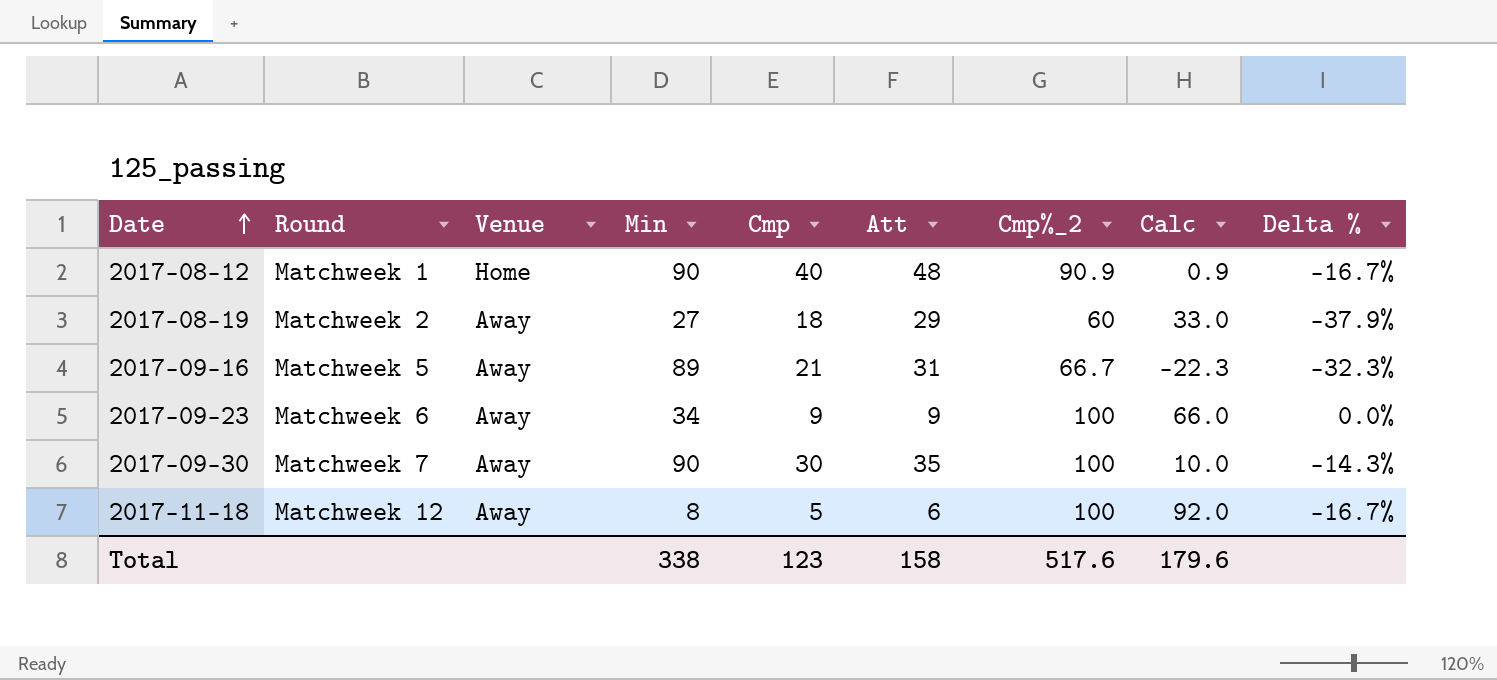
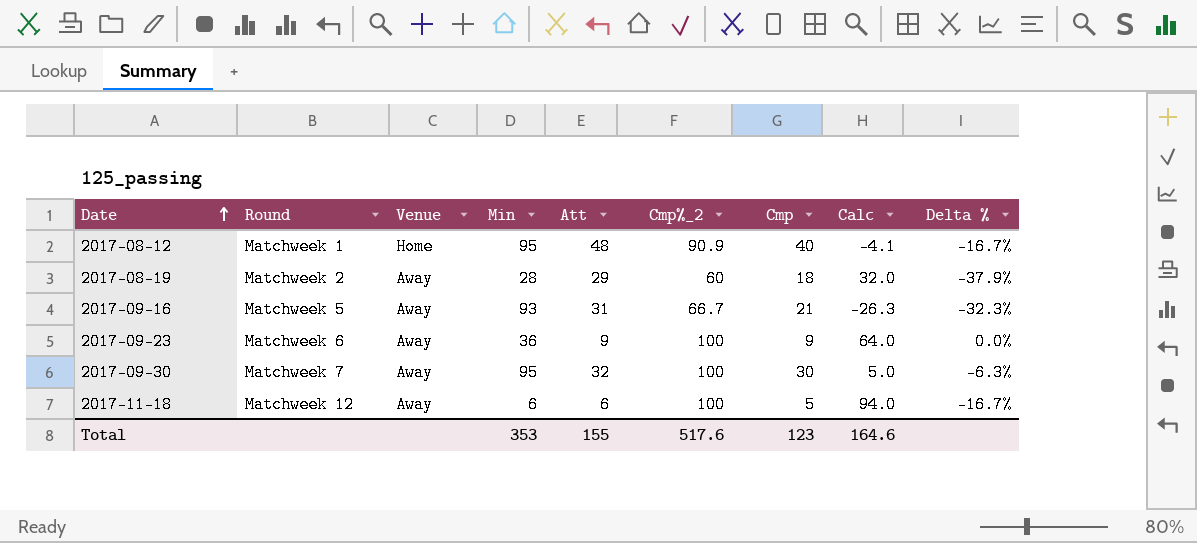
column Cmp | position: 5 -> 7
2017-08-12 | Min: 90 -> 95
2017-08-12 | Calc: 0.9 -> -4.1
2017-08-19 | Min: 27 -> 28
2017-08-19 | Calc: 33.0 -> 32.0
2017-09-16 | Min: 89 -> 93
2017-09-16 | Calc: -22.3 -> -26.3
2017-09-23 | Min: 34 -> 36
2017-09-23 | Calc: 66.0 -> 64.0
2017-09-30 | Min: 90 -> 95
2017-09-30 | Att: 35 -> 32
2017-09-30 | Calc: 10.0 -> 5.0
2017-09-30 | Delta %: -14.3% -> -6.3%
2017-11-18 | Min: 8 -> 6
2017-11-18 | Calc: 92.0 -> 94.0
Total | Min: 338 -> 353
Total | Att: 158 -> 155
Total | Calc: 179.6 -> 164.6

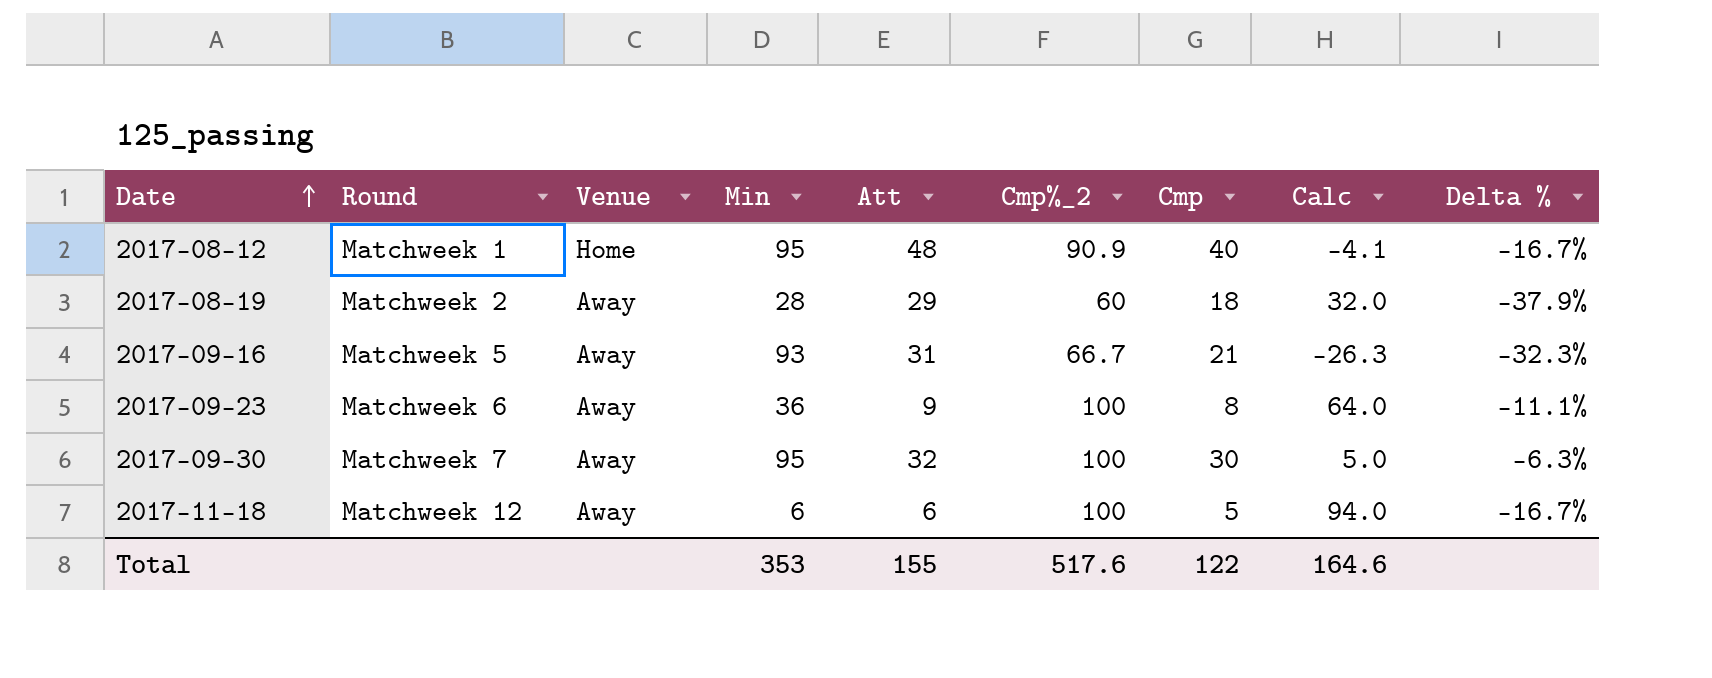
2017-09-23 | Cmp: 9 -> 8
2017-09-23 | Delta %: 0.0% -> -11.1%
Total | Cmp: 123 -> 122

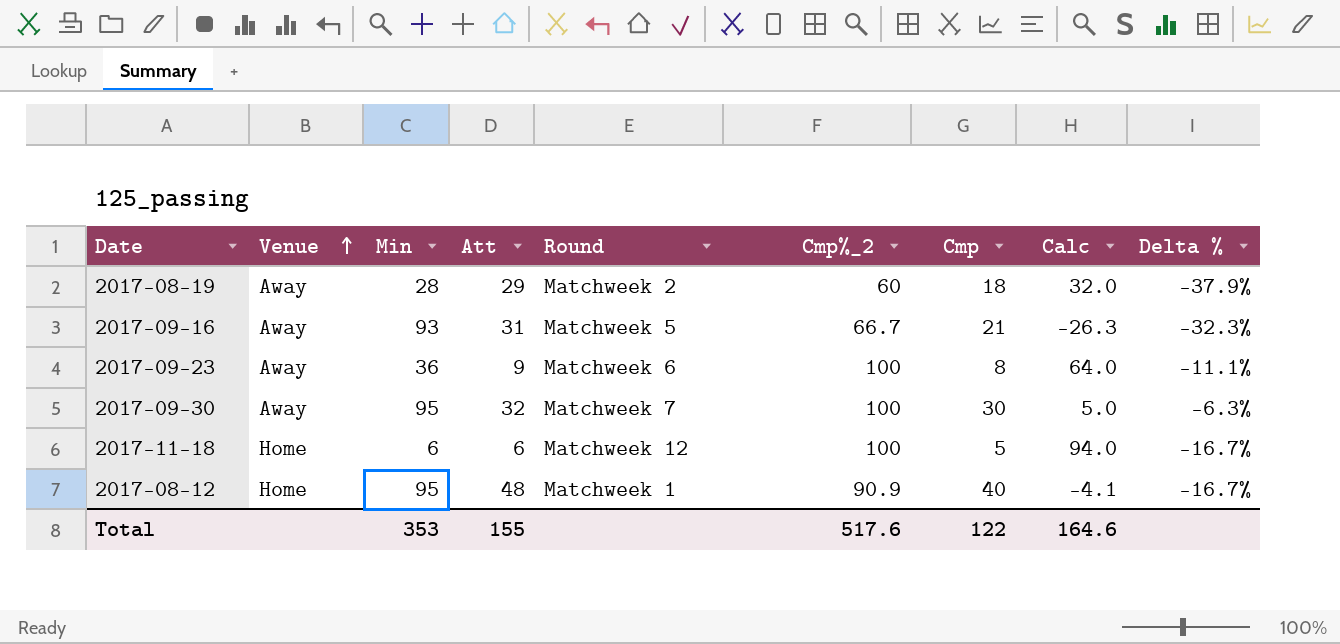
row order: Date ascending -> Venue ascending
column Round | position: 2 -> 5
2017-11-18 | Venue: Away -> Home

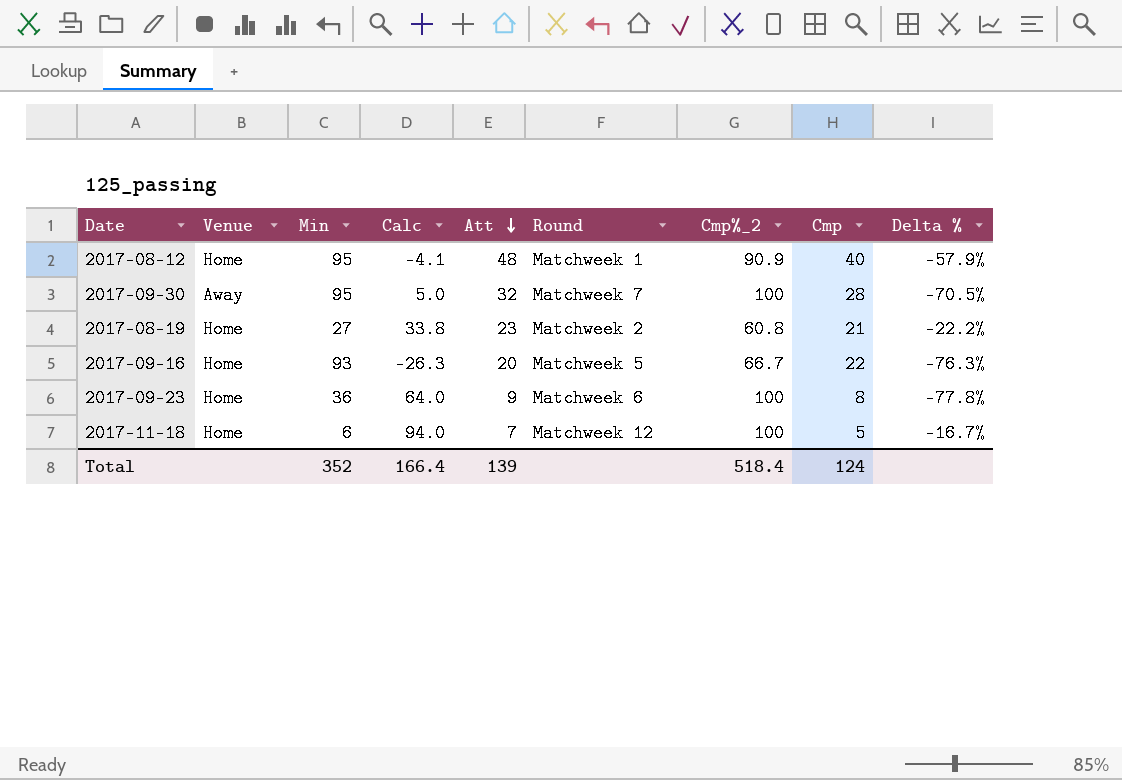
row order: Venue ascending -> Att descending
column Calc | position: 8 -> 4
column Delta % | formula: ([Cmp] - [Att]) / [Att] -> ([Cmp] - [Min]) / [Min]
2017-09-30 | Cmp: 30 -> 28
2017-08-19 | Venue: Away -> Home
2017-08-19 | Min: 28 -> 27
2017-08-19 | Calc: 32.0 -> 33.8
2017-08-19 | Att: 29 -> 23
2017-08-19 | Cmp%_2: 60 -> 60.8
2017-08-19 | Cmp: 18 -> 21
2017-09-16 | Venue: Away -> Home
2017-09-16 | Att: 31 -> 20
2017-09-16 | Cmp: 21 -> 22
2017-09-23 | Venue: Away -> Home
2017-11-18 | Att: 6 -> 7
Total | Min: 353 -> 352
Total | Calc: 164.6 -> 166.4
Total | Att: 155 -> 139
Total | Cmp%_2: 517.6 -> 518.4
Total | Cmp: 122 -> 124

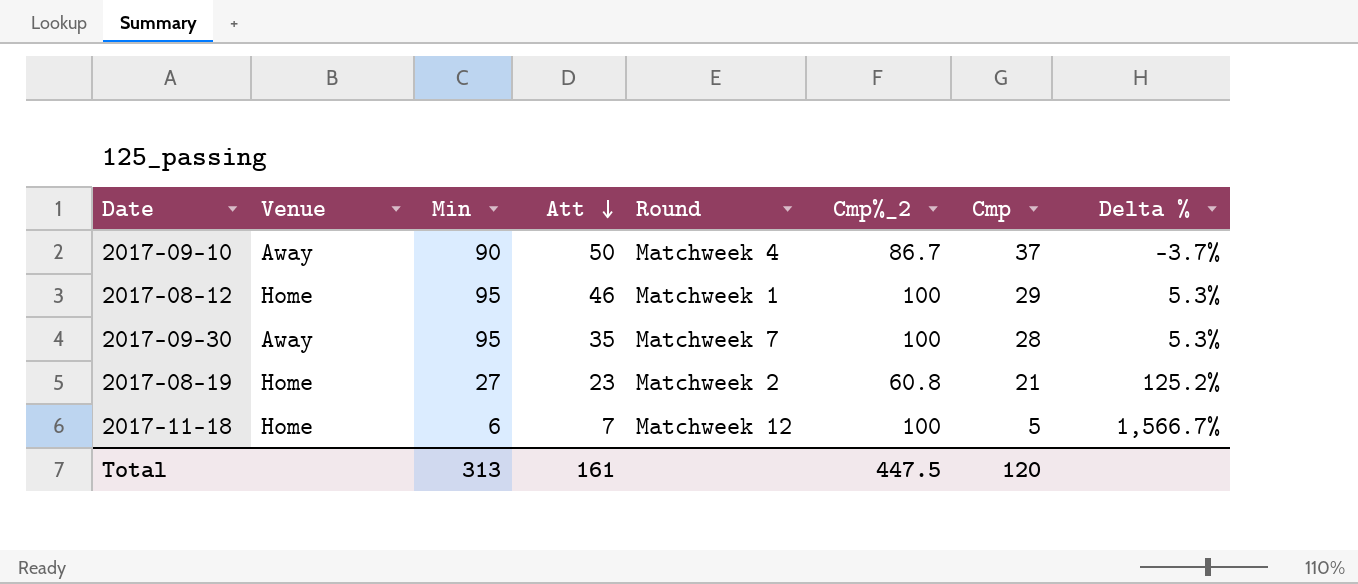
column Calc | formula: [Cmp%_2] - [Min] -> none
column Delta % | formula: ([Cmp] - [Min]) / [Min] -> ([Cmp%_2] - [Min]) / [Min]
row 2017-09-16: Home | 93 | -26.3 | 20 | Matchweek 5 | 66.7 | 22 | -76.3% -> none
row 2017-09-23: Home | 36 | 64.0 | 9 | Matchweek 6 | 100 | 8 | -77.8% -> none
row 2017-09-10: none -> Away | 90 | 50 | Matchweek 4 | 86.7 | 37 | -3.7%
2017-08-12 | Att: 48 -> 46
2017-08-12 | Cmp%_2: 90.9 -> 100
2017-08-12 | Cmp: 40 -> 29
2017-09-30 | Att: 32 -> 35
Total | Min: 352 -> 313
Total | Att: 139 -> 161
Total | Cmp%_2: 518.4 -> 447.5
Total | Cmp: 124 -> 120

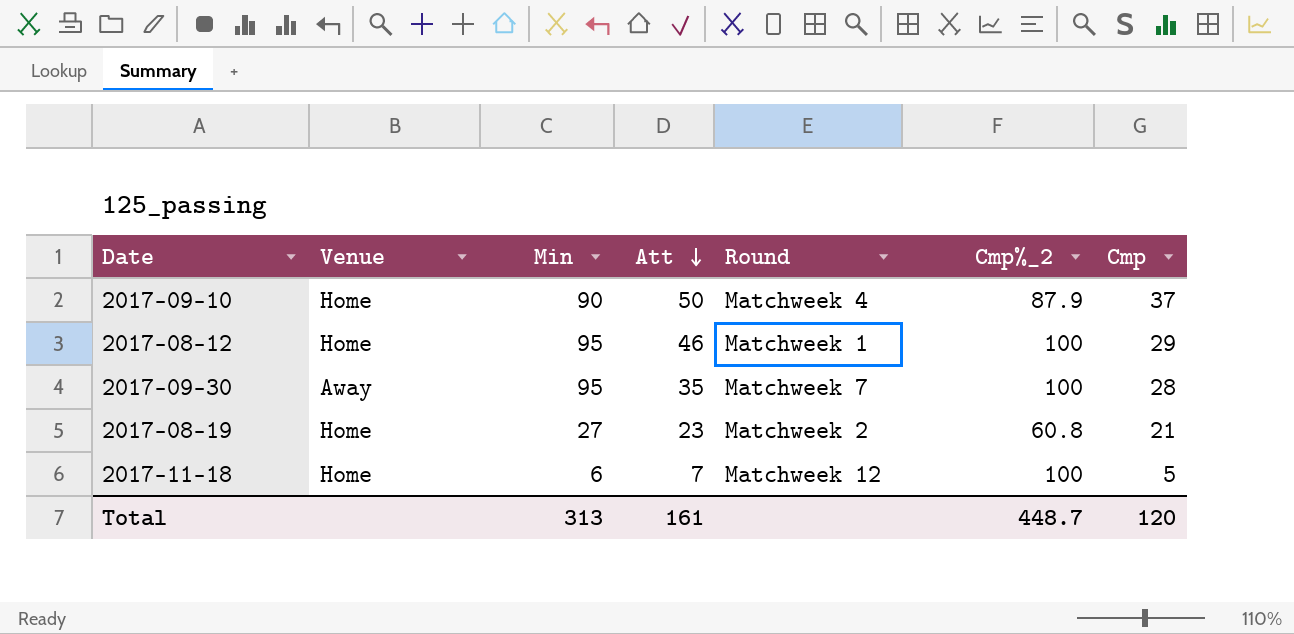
column Delta % | formula: ([Cmp%_2] - [Min]) / [Min] -> none
2017-09-10 | Venue: Away -> Home
2017-09-10 | Cmp%_2: 86.7 -> 87.9
Total | Cmp%_2: 447.5 -> 448.7

